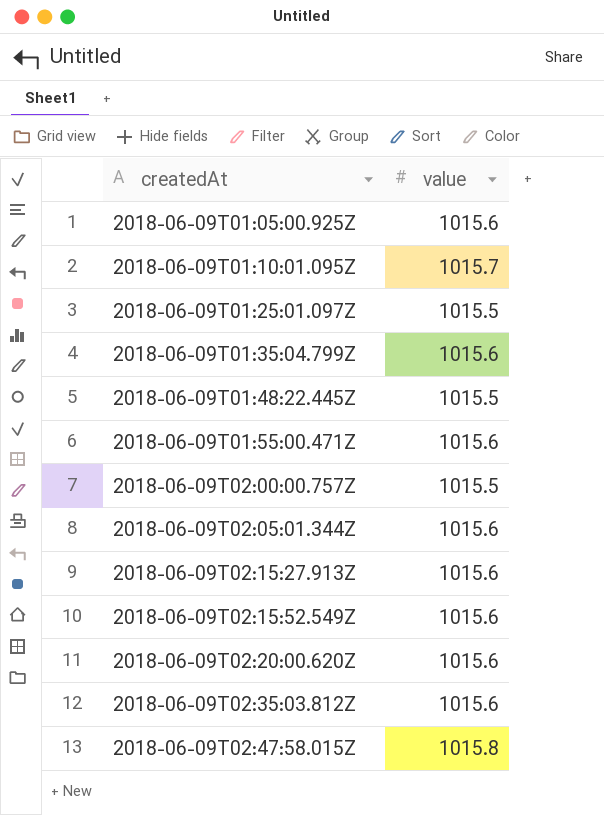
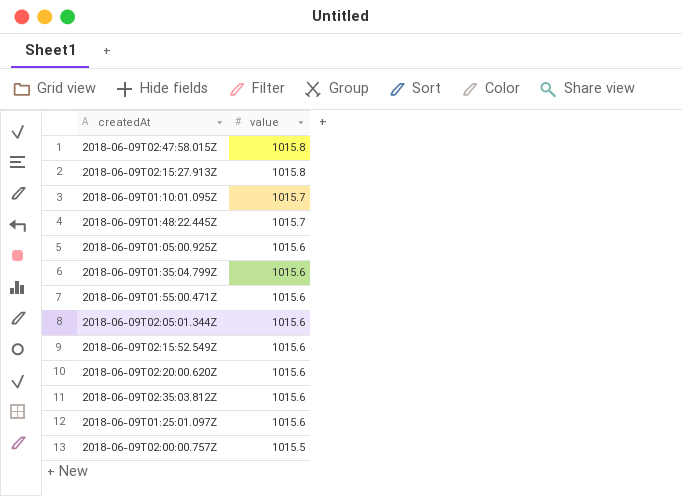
row order: createdAt ascending -> value descending
2018-06-09T02:15:27.913Z | value: 1015.6 -> 1015.8
2018-06-09T01:48:22.445Z | value: 1015.5 -> 1015.7
2018-06-09T01:25:01.097Z | value: 1015.5 -> 1015.6

